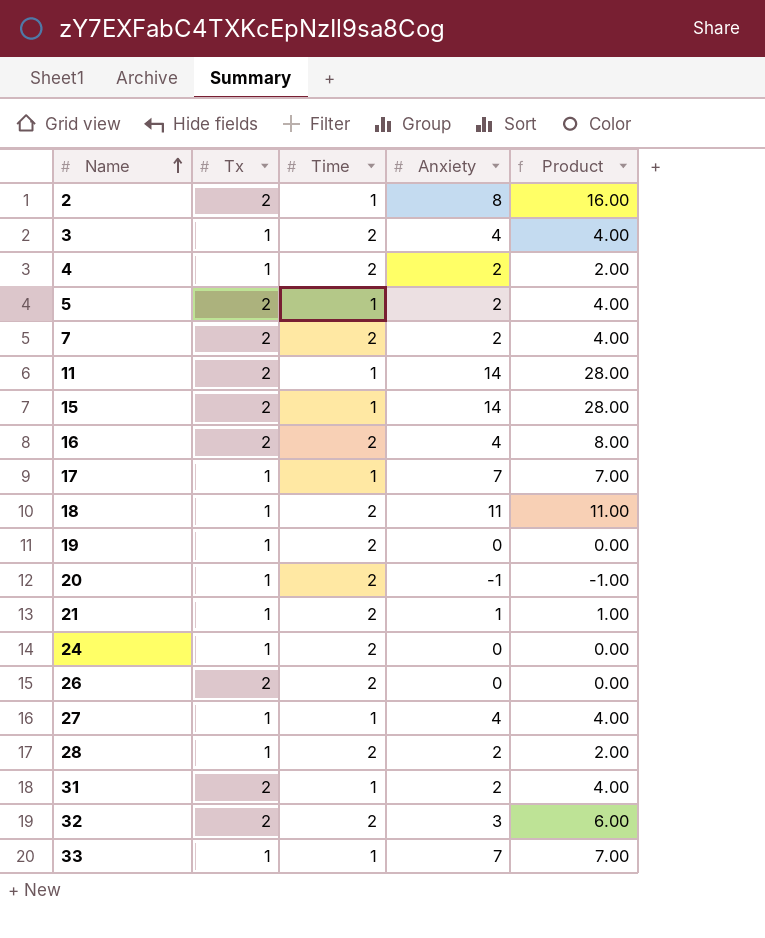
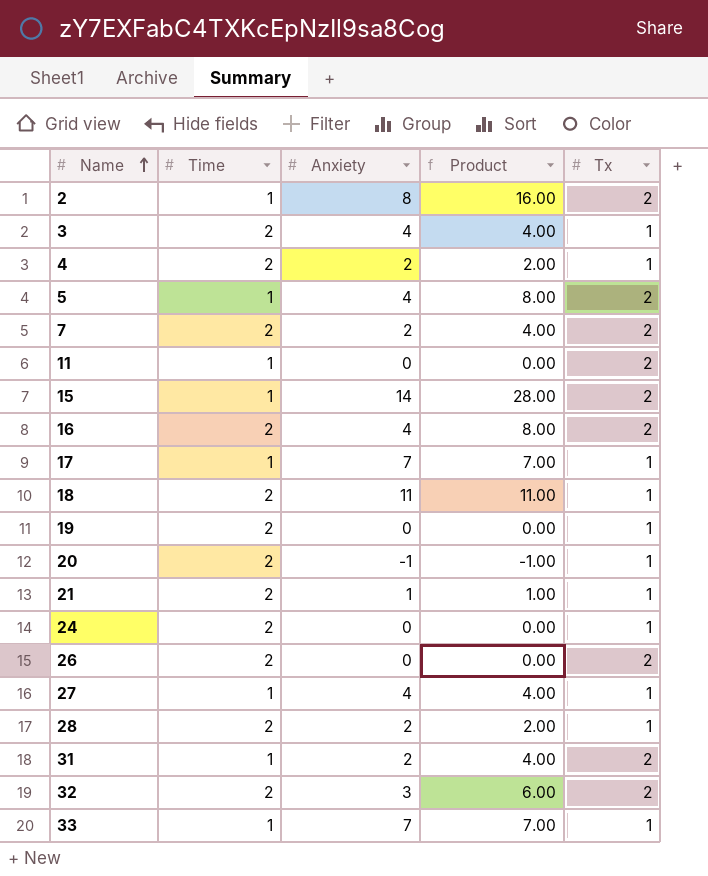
column Tx | position: 2 -> 5
5 | Anxiety: 2 -> 4
5 | Product: 4.00 -> 8.00
11 | Anxiety: 14 -> 0
11 | Product: 28.00 -> 0.00

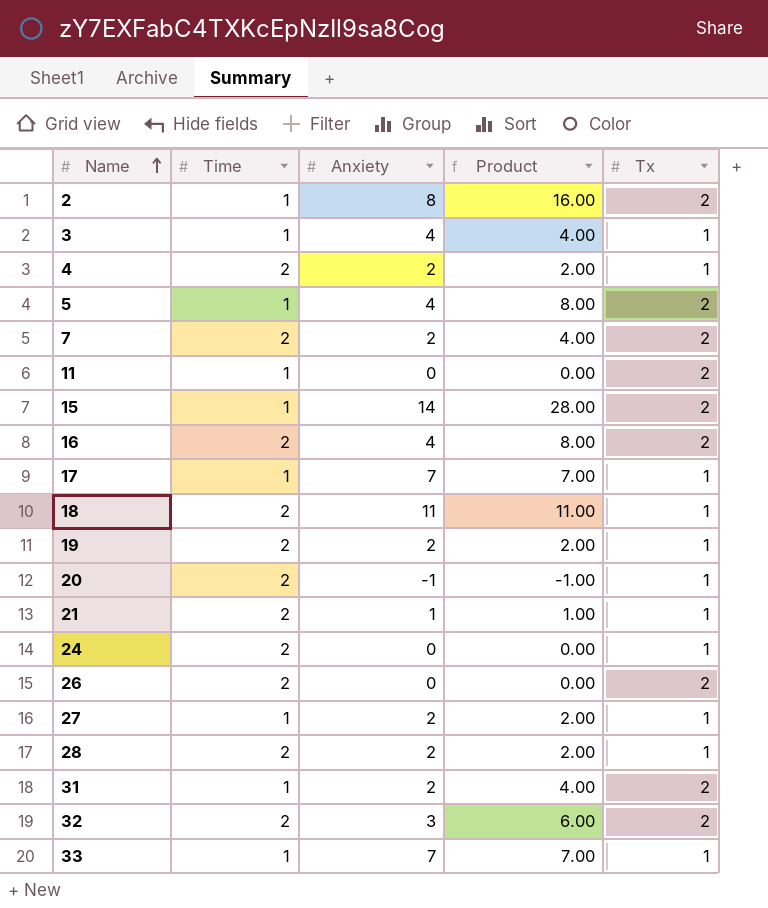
3 | Time: 2 -> 1
19 | Anxiety: 0 -> 2
19 | Product: 0.00 -> 2.00
27 | Anxiety: 4 -> 2
27 | Product: 4.00 -> 2.00

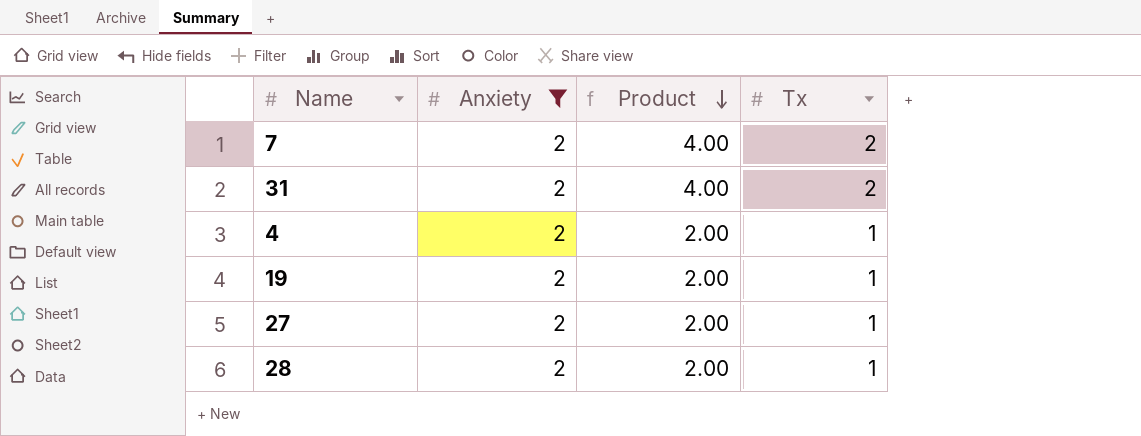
filter: none -> Anxiety = 2
row order: Name ascending -> Product descending
column Time | position: 2 -> none

